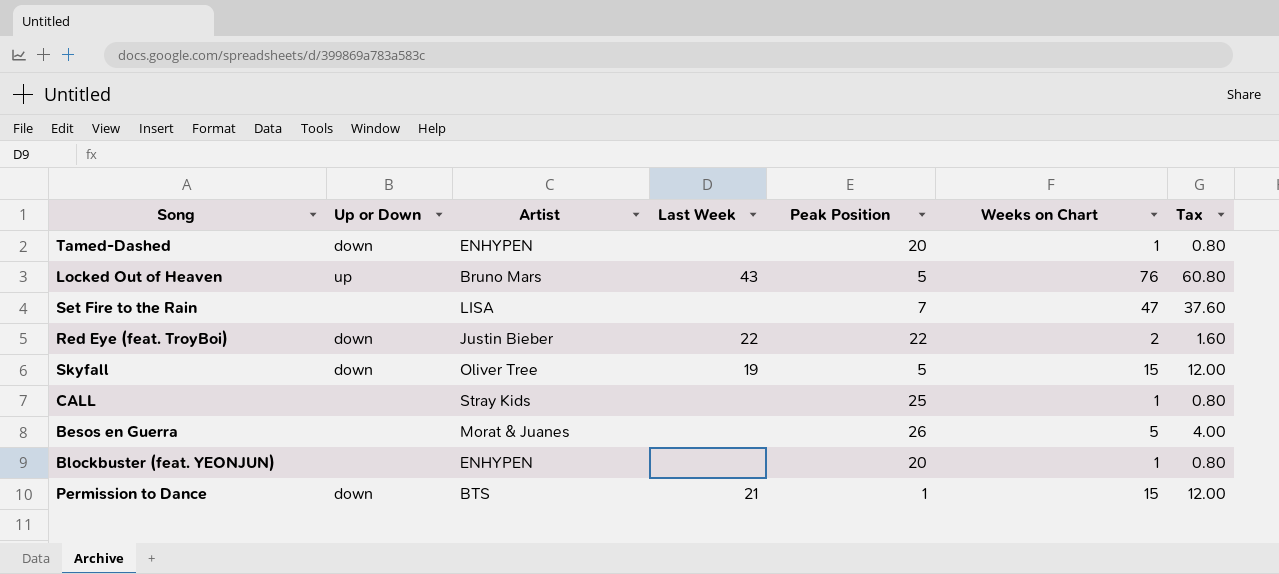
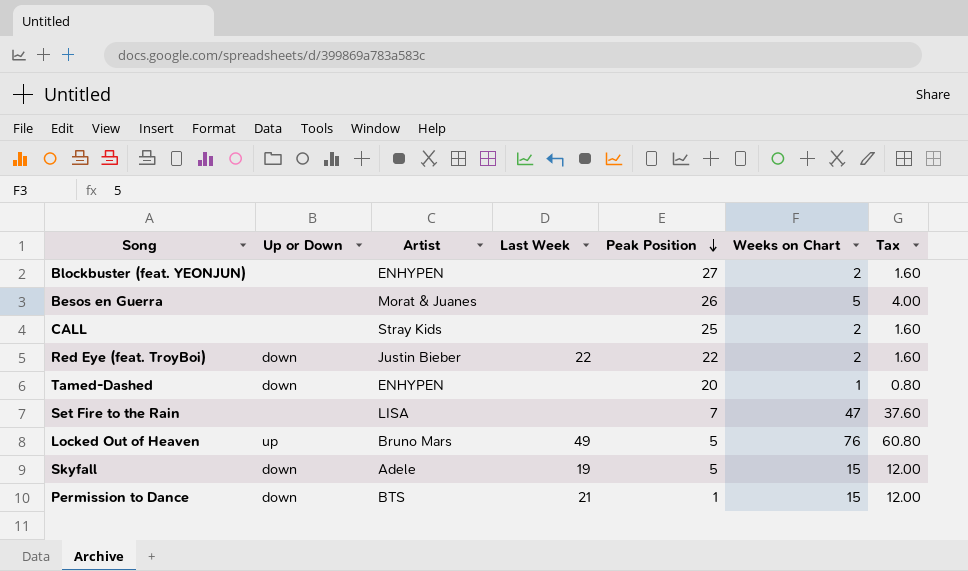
row order: none -> Peak Position descending
Blockbuster (feat. YEONJUN) | Peak Position: 20 -> 27
Blockbuster (feat. YEONJUN) | Weeks on Chart: 1 -> 2
Blockbuster (feat. YEONJUN) | Tax: 0.80 -> 1.60
CALL | Weeks on Chart: 1 -> 2
CALL | Tax: 0.80 -> 1.60
Locked Out of Heaven | Last Week: 43 -> 49
Skyfall | Artist: Oliver Tree -> Adele

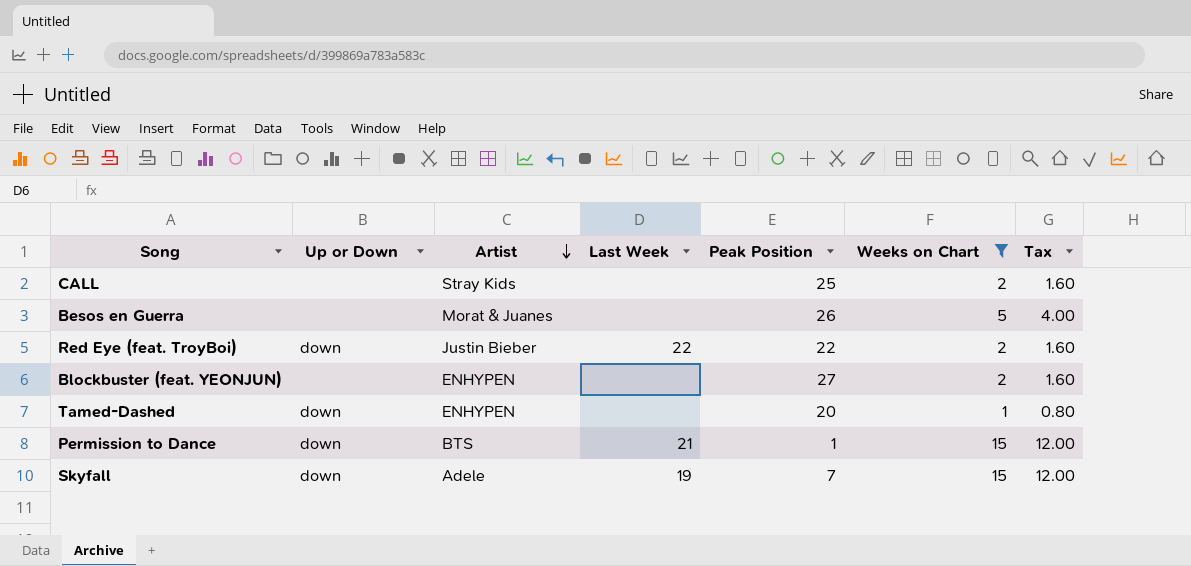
filter: none -> Weeks on Chart <= 15
row order: Peak Position descending -> Artist descending
Skyfall | Peak Position: 5 -> 7

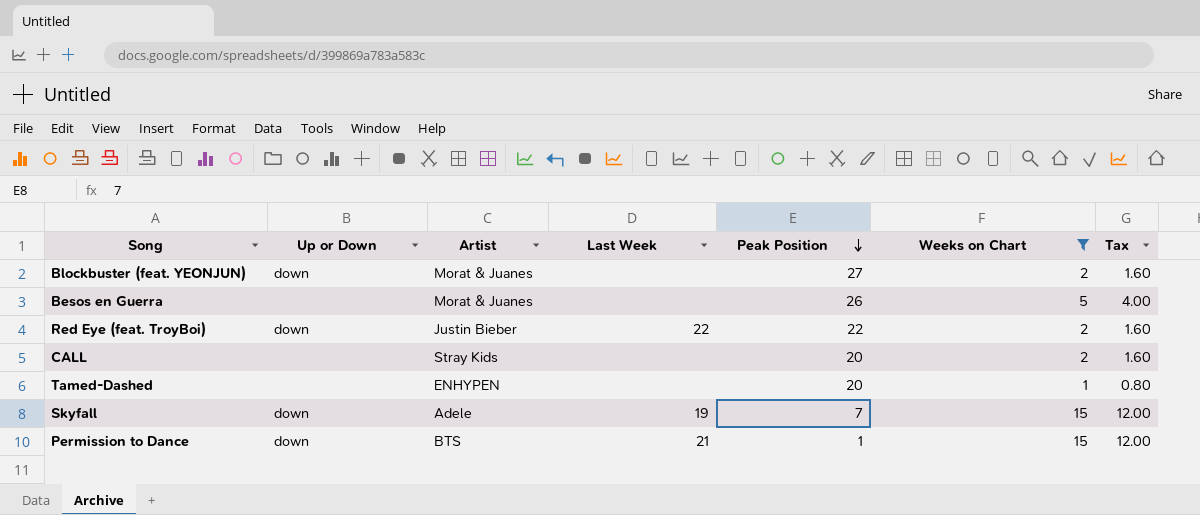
row order: Artist descending -> Peak Position descending
Blockbuster (feat. YEONJUN) | Up or Down: none -> down
Blockbuster (feat. YEONJUN) | Artist: ENHYPEN -> Morat & Juanes
CALL | Peak Position: 25 -> 20
Tamed-Dashed | Up or Down: down -> none

